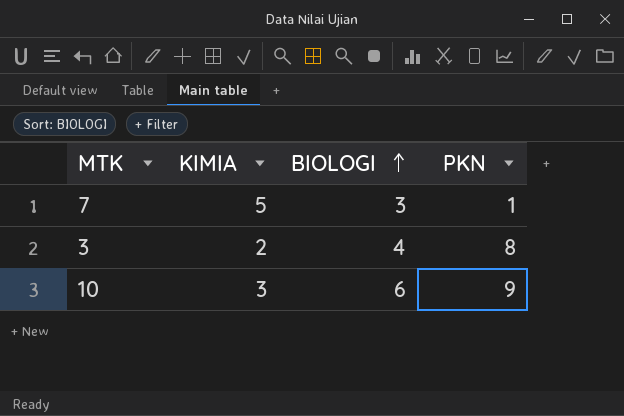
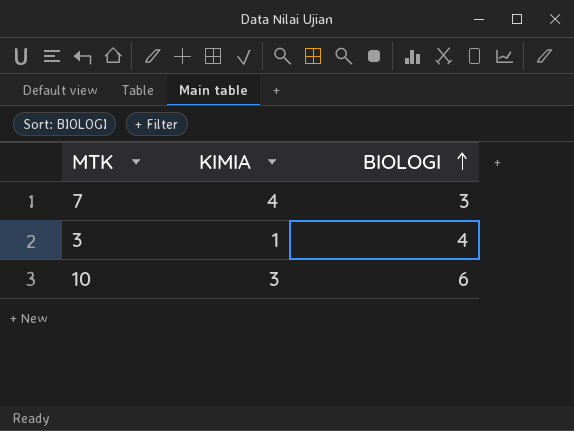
column PKN | position: 4 -> none
7 | KIMIA: 5 -> 4
3 | KIMIA: 2 -> 1

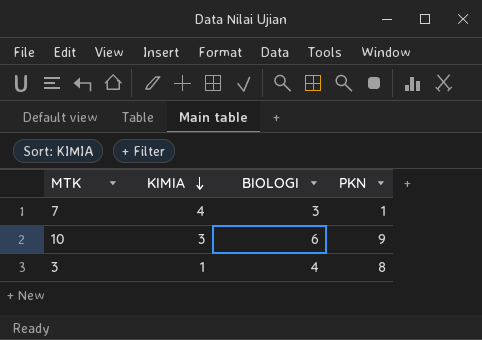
row order: BIOLOGI ascending -> KIMIA descending
column PKN | position: none -> 4

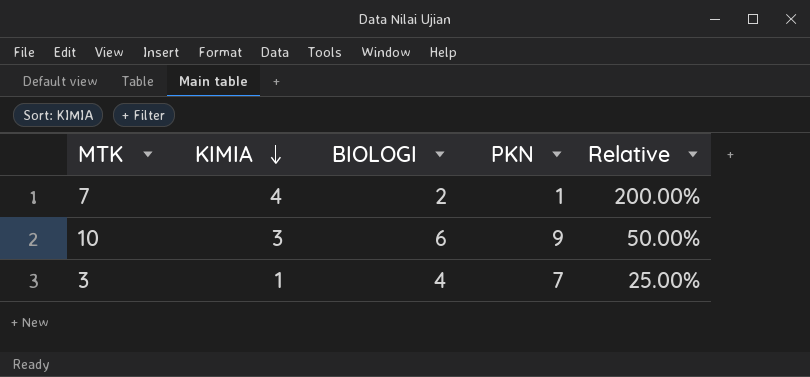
column Relative | formula: none -> [KIMIA] / [BIOLOGI]
7 | BIOLOGI: 3 -> 2
3 | PKN: 8 -> 7

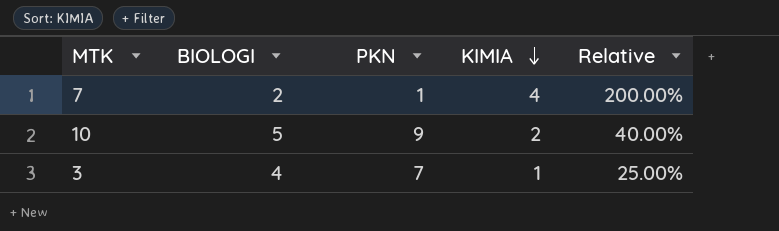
column KIMIA | position: 2 -> 4
10 | BIOLOGI: 6 -> 5
10 | KIMIA: 3 -> 2
10 | Relative: 50.00% -> 40.00%

